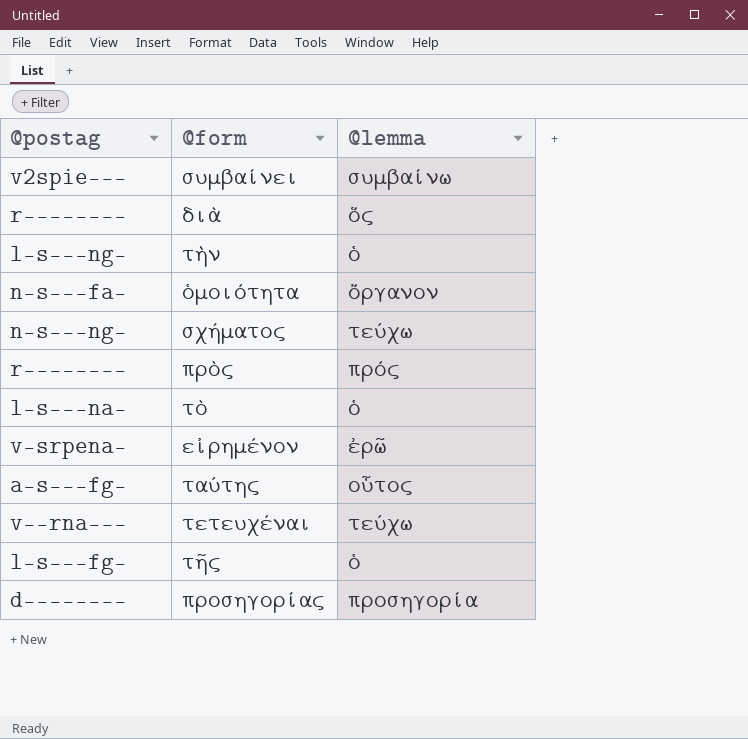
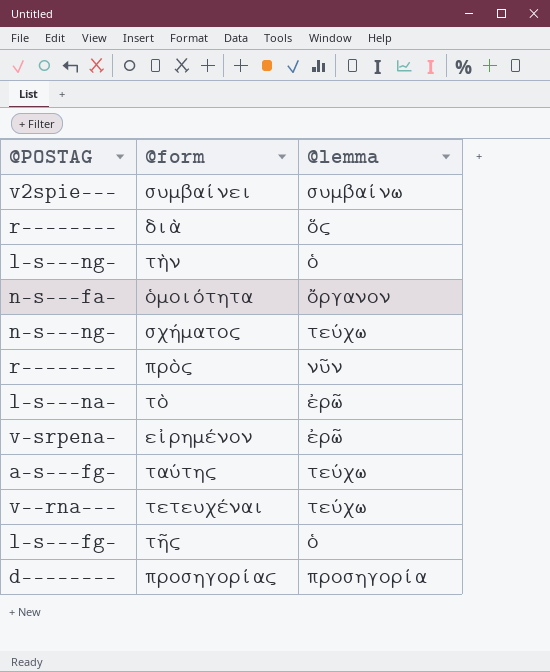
column name: @postag -> @POSTAG
πρὸς | @lemma: πρός -> νῦν
τὸ | @lemma: ὁ -> ἐρῶ
ταύτης | @lemma: οὗτος -> τεύχω

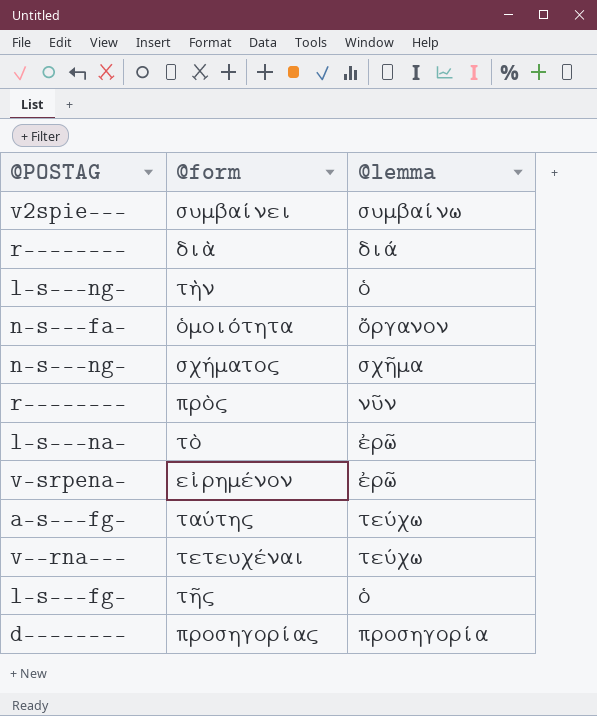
διὰ | @lemma: ὅς -> διά
σχήματος | @lemma: τεύχω -> σχῆμα

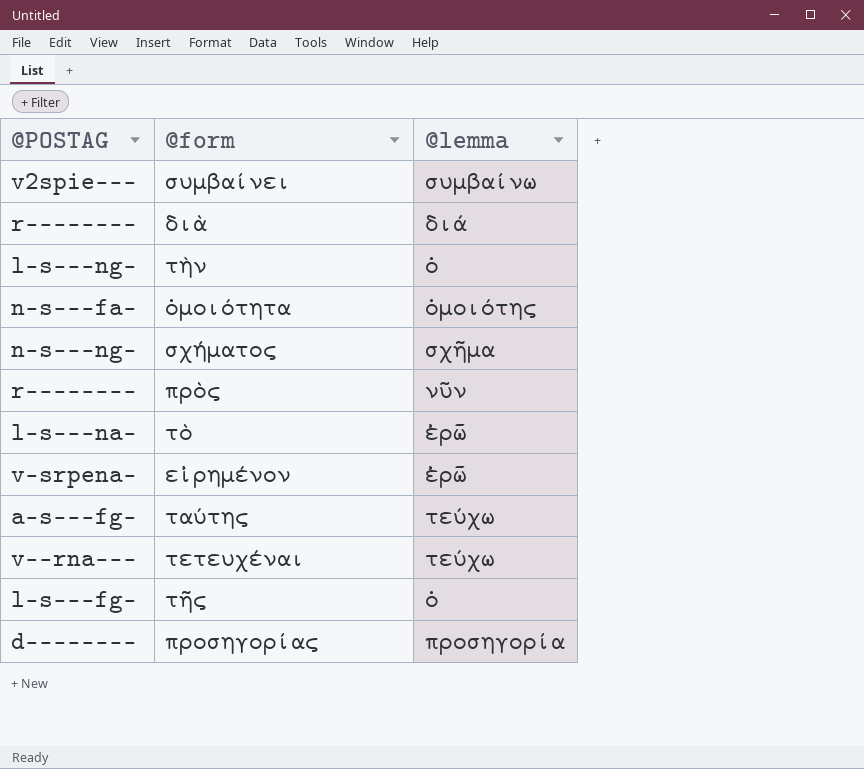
ὁμοιότητα | @lemma: ὄργανον -> ὁμοιότης

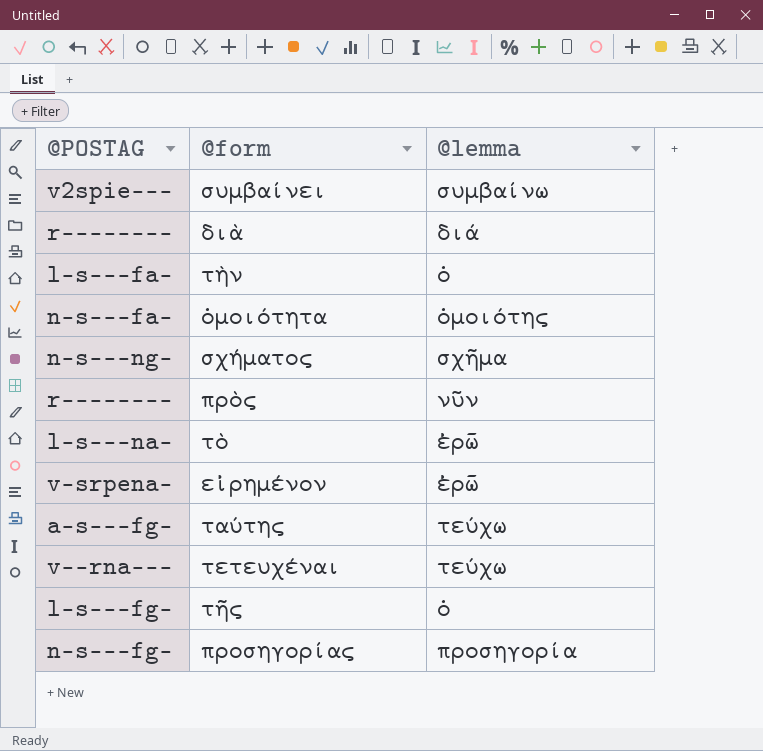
τὴν | @POSTAG: l-s---ng- -> l-s---fa-
προσηγορίας | @POSTAG: d-------- -> n-s---fg-

